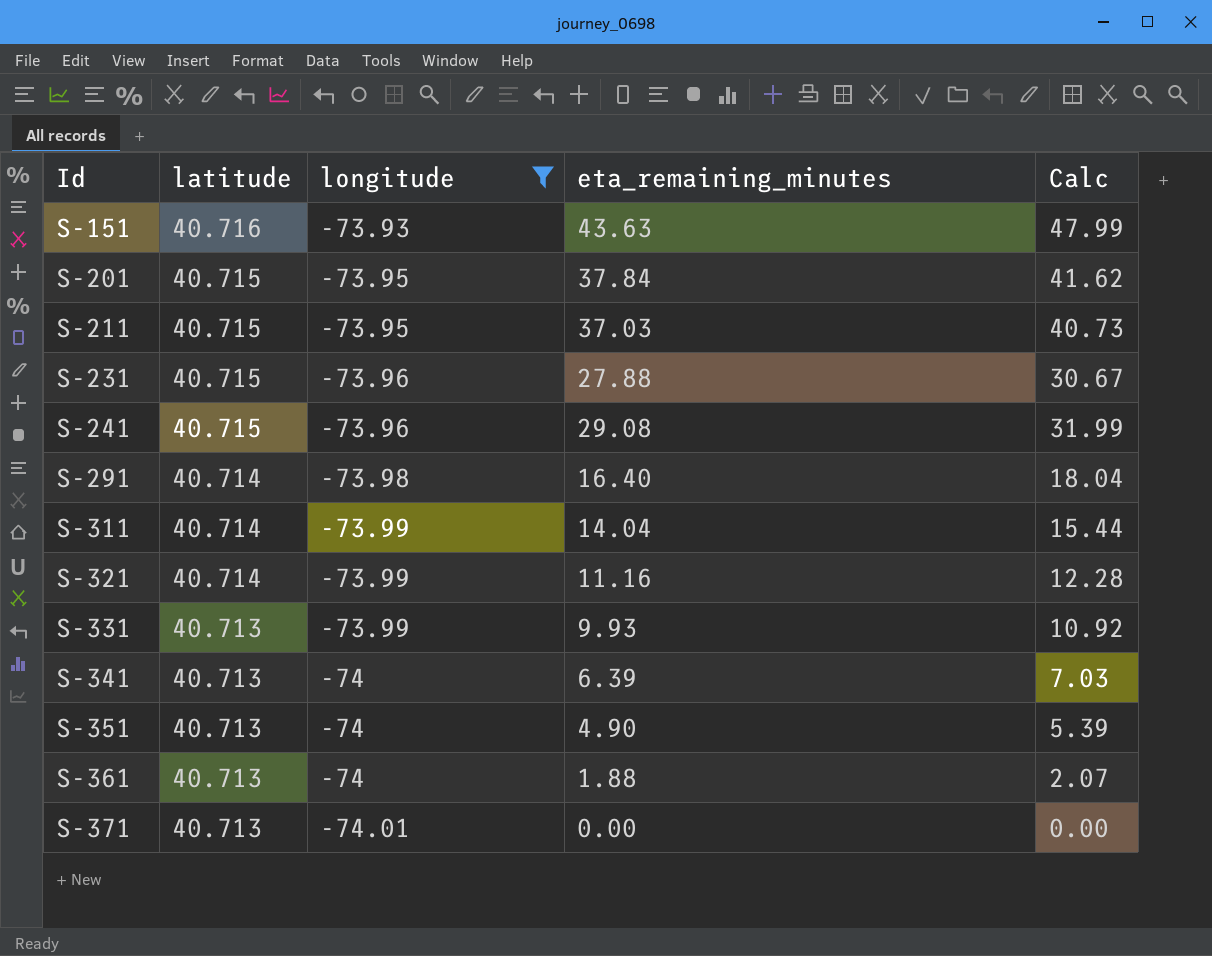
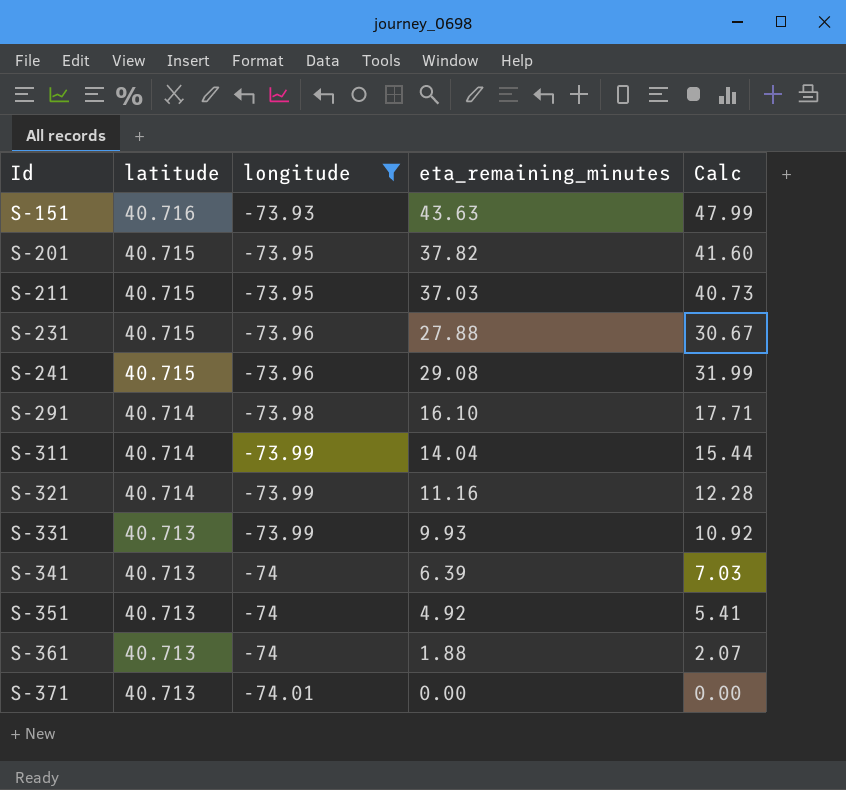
S-201 | eta_remaining_minutes: 37.84 -> 37.82
S-201 | Calc: 41.62 -> 41.60
S-291 | eta_remaining_minutes: 16.40 -> 16.10
S-291 | Calc: 18.04 -> 17.71
S-351 | eta_remaining_minutes: 4.90 -> 4.92
S-351 | Calc: 5.39 -> 5.41

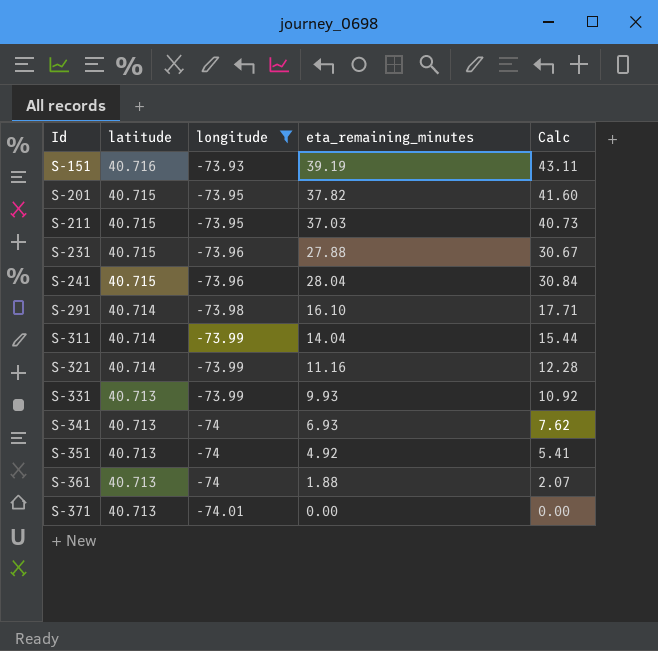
S-151 | eta_remaining_minutes: 43.63 -> 39.19
S-151 | Calc: 47.99 -> 43.11
S-241 | eta_remaining_minutes: 29.08 -> 28.04
S-241 | Calc: 31.99 -> 30.84
S-341 | eta_remaining_minutes: 6.39 -> 6.93
S-341 | Calc: 7.03 -> 7.62

